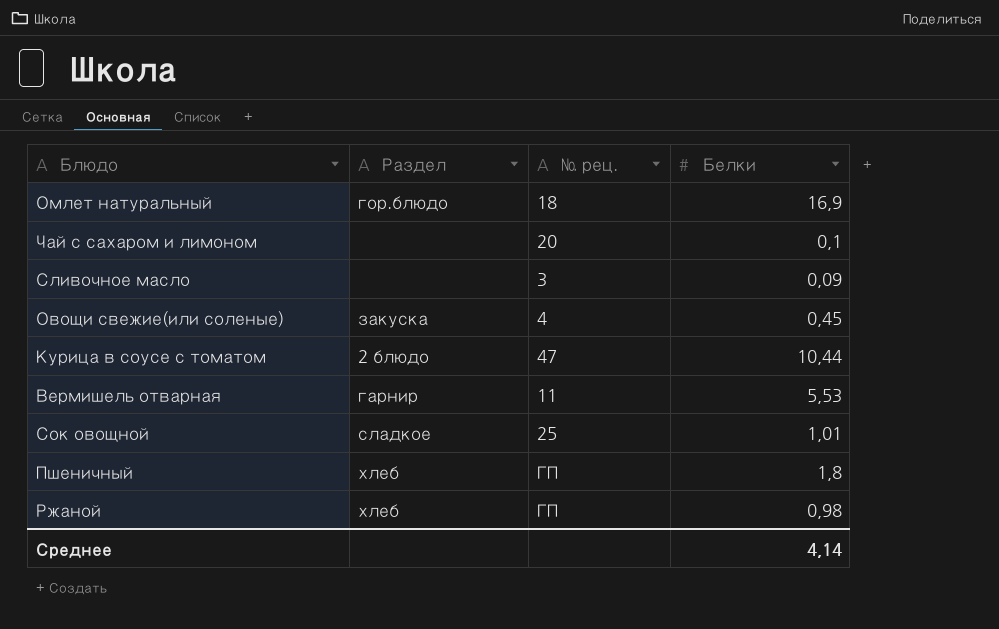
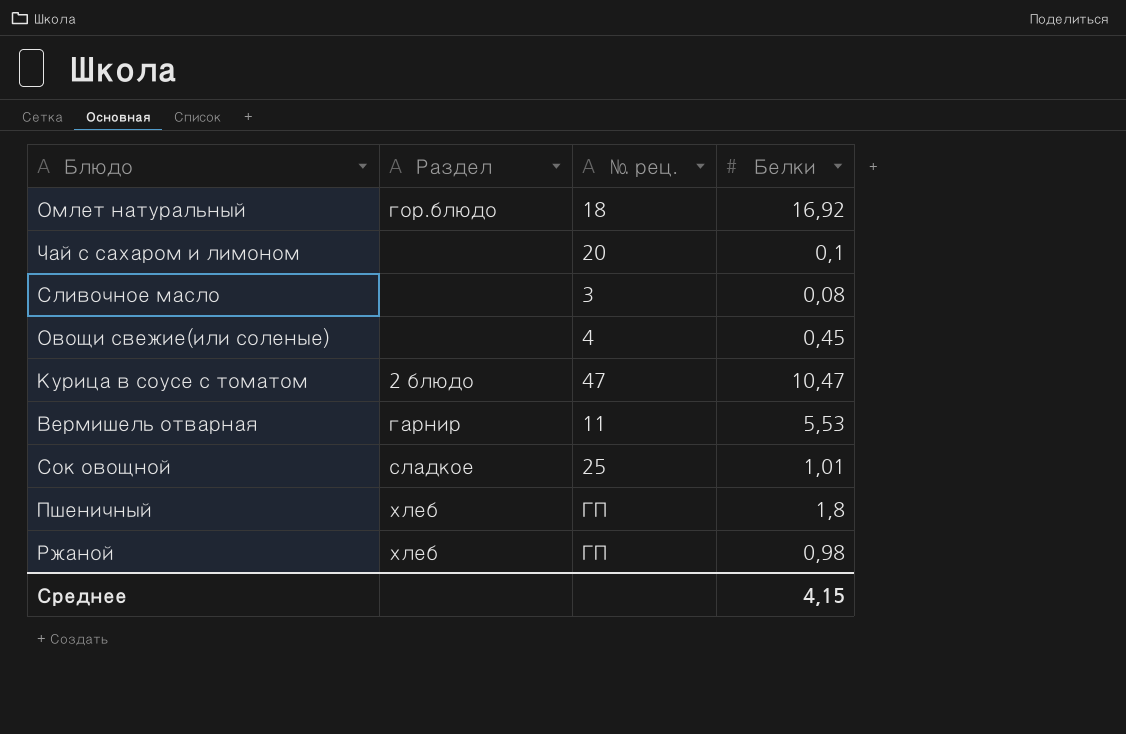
Омлет натуральный | Белки: 16,9 -> 16,92
Сливочное масло | Белки: 0,09 -> 0,08
Овощи свежие(или соленые) | Раздел: закуска -> none
Курица в соусе с томатом | Белки: 10,44 -> 10,47
Среднее | Белки: 4,14 -> 4,15

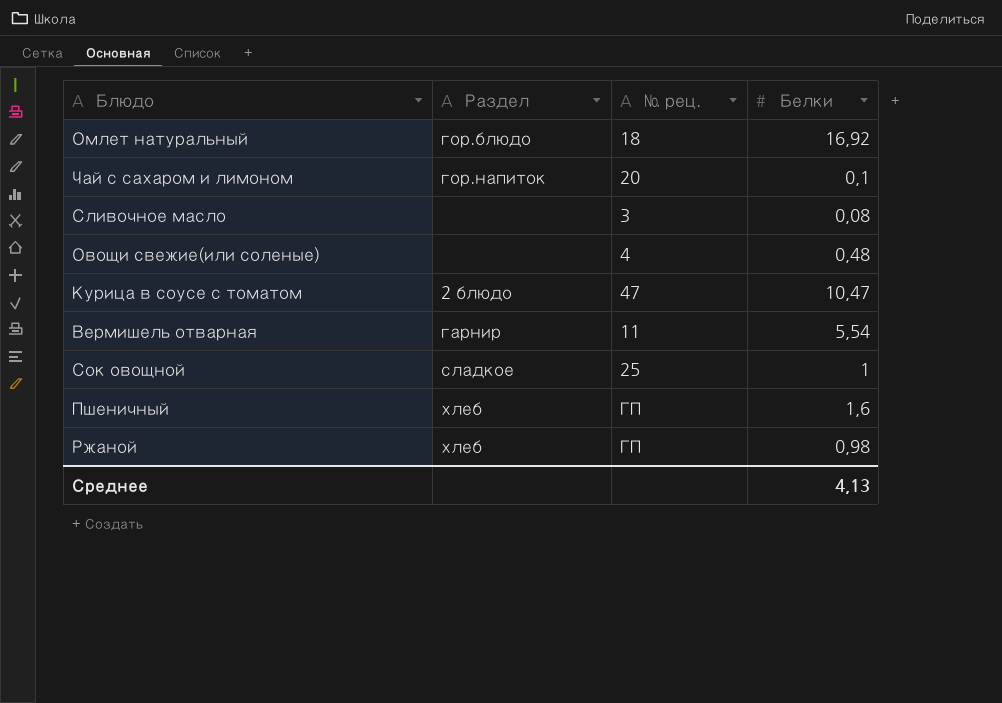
Чай с сахаром и лимоном | Раздел: none -> гор.напиток
Овощи свежие(или соленые) | Белки: 0,45 -> 0,48
Вермишель отварная | Белки: 5,53 -> 5,54
Сок овощной | Белки: 1,01 -> 1
Пшеничный | Белки: 1,8 -> 1,6
Среднее | Белки: 4,15 -> 4,13

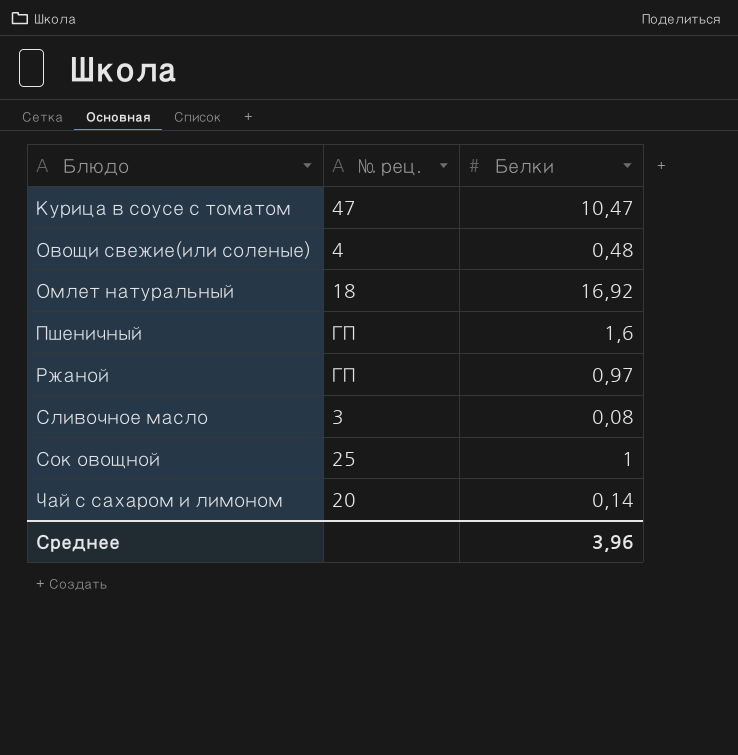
row order: none -> Блюдо ascending
column Раздел | position: 2 -> none
row Вермишель отварная: гарнир | 11 | 5,54 -> none
Ржаной | Белки: 0,98 -> 0,97
Чай с сахаром и лимоном | Белки: 0,1 -> 0,14
Среднее | Белки: 4,13 -> 3,96

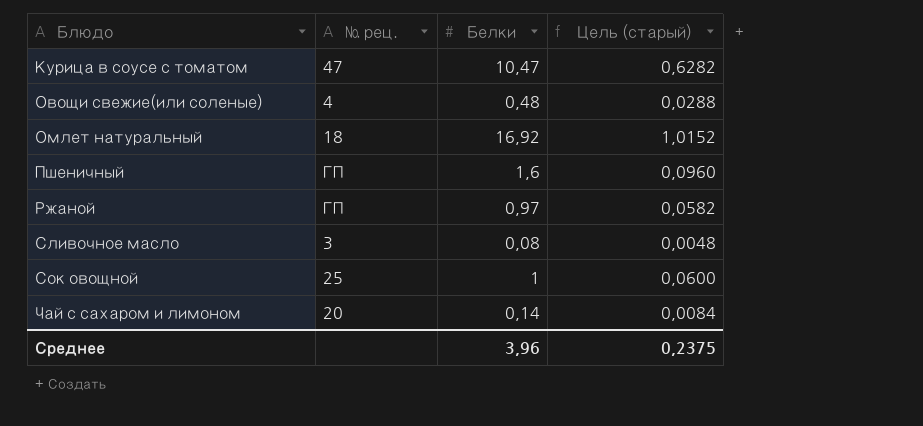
column Цель (старый) | formula: none -> [Белки] * 0,06

